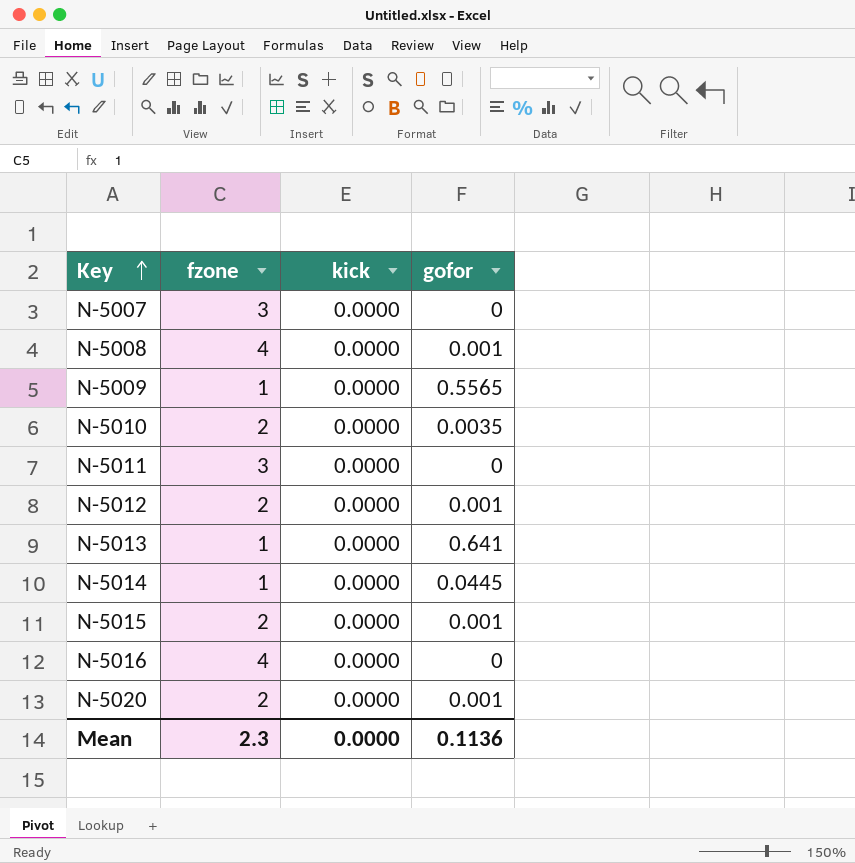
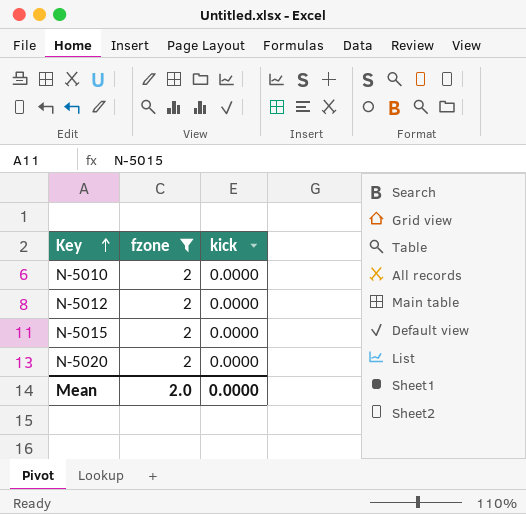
filter: none -> fzone = 2
column gofor | position: 4 -> none
Mean | fzone: 2.3 -> 2.0

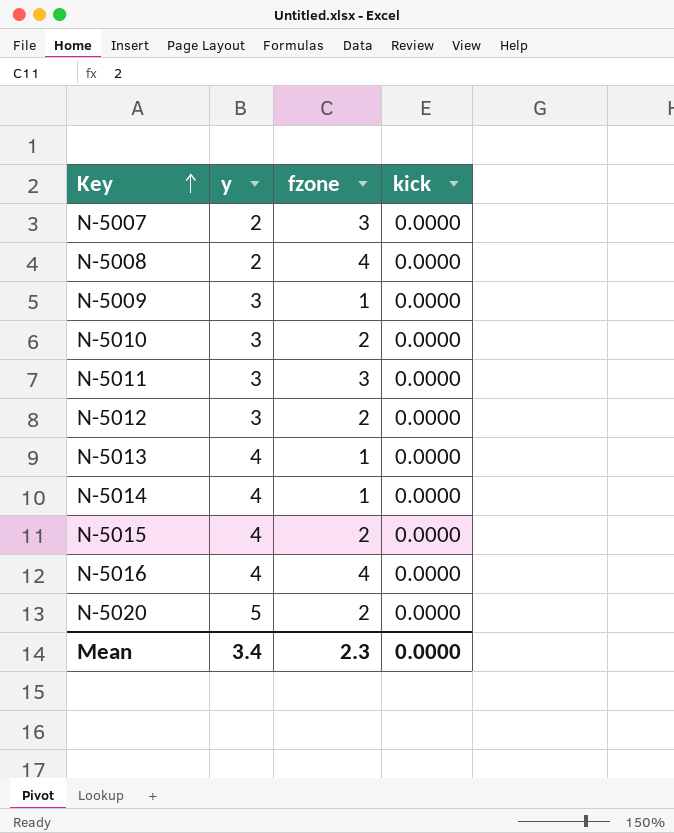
filter: fzone = 2 -> none
column y | position: none -> 2
Mean | fzone: 2.0 -> 2.3

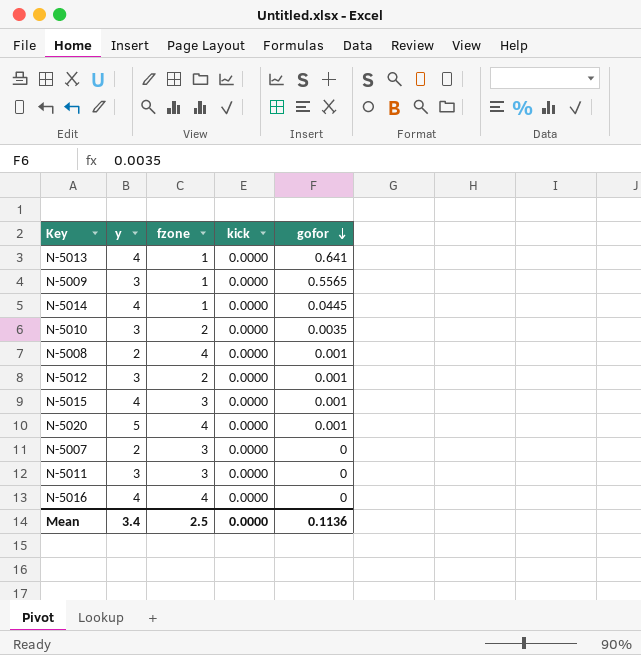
row order: Key ascending -> gofor descending
column gofor | position: none -> 5
N-5015 | fzone: 2 -> 3
N-5020 | fzone: 2 -> 4
Mean | fzone: 2.3 -> 2.5

